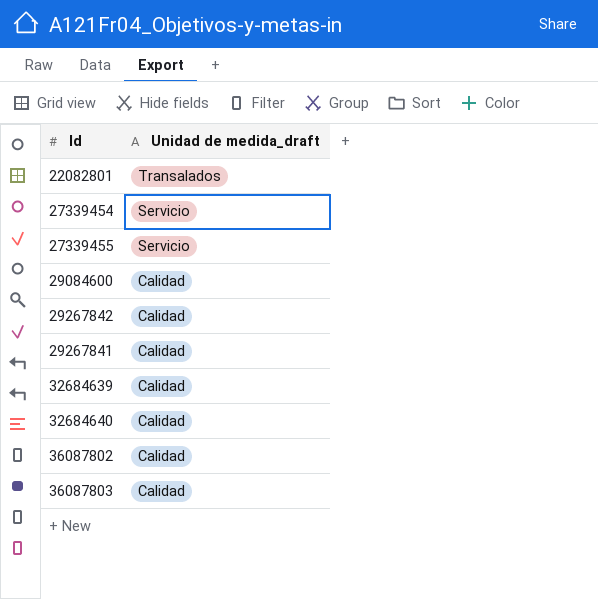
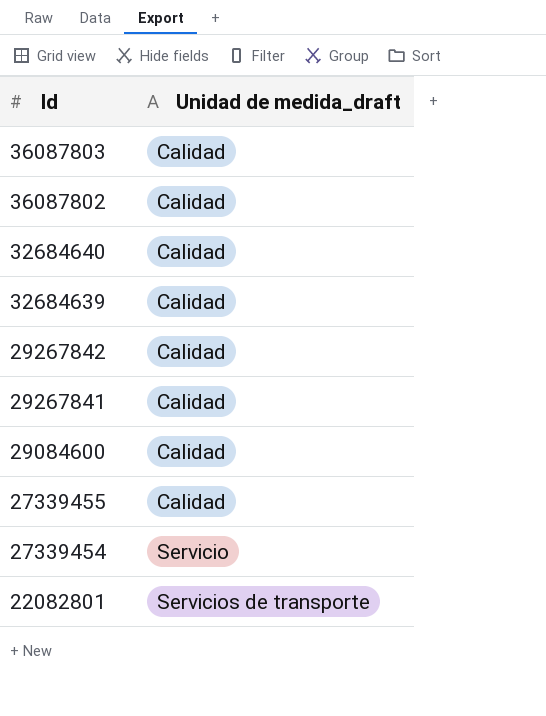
row order: Unidad de medida_draft descending -> Id descending
27339455 | Unidad de medida_draft: Servicio -> Calidad
22082801 | Unidad de medida_draft: Transalados -> Servicios de transporte

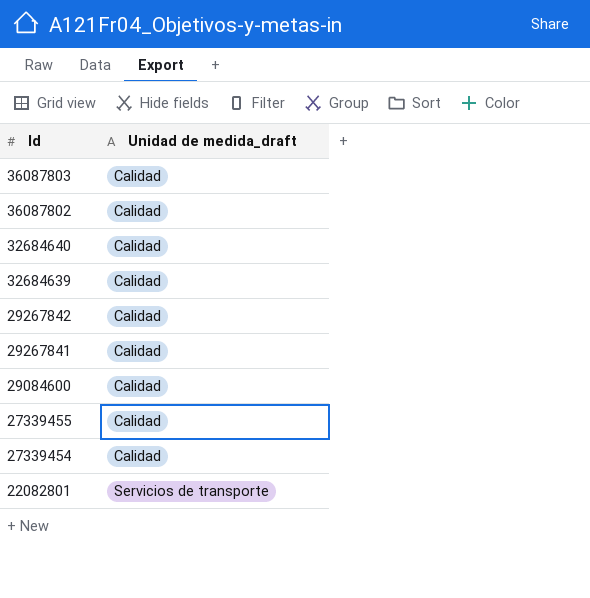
27339454 | Unidad de medida_draft: Servicio -> Calidad

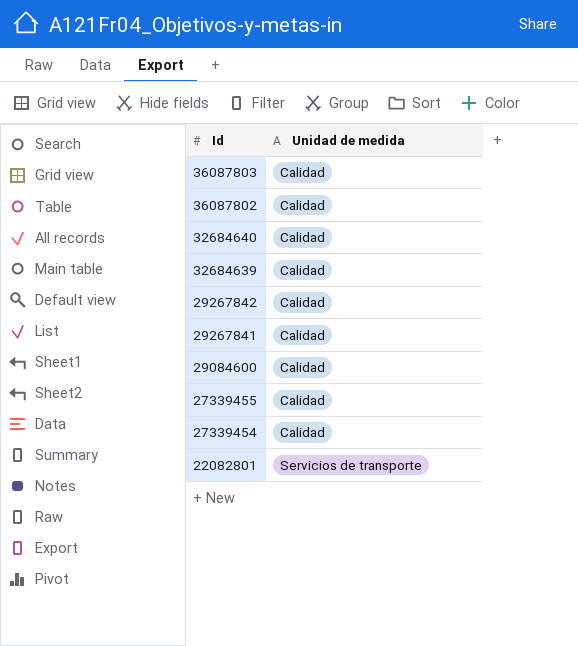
column name: Unidad de medida_draft -> Unidad de medida

